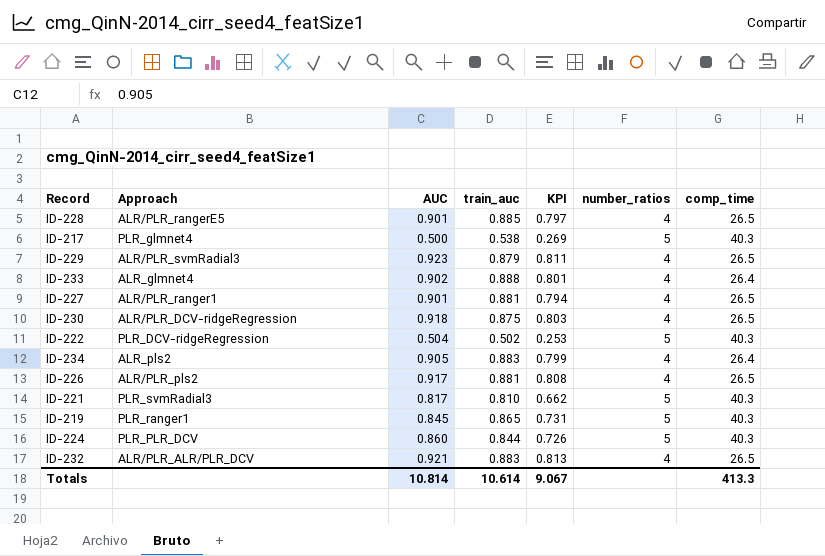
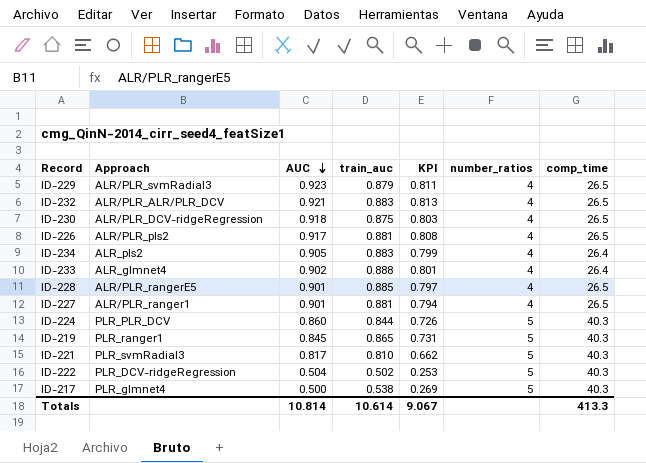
row order: none -> AUC descending

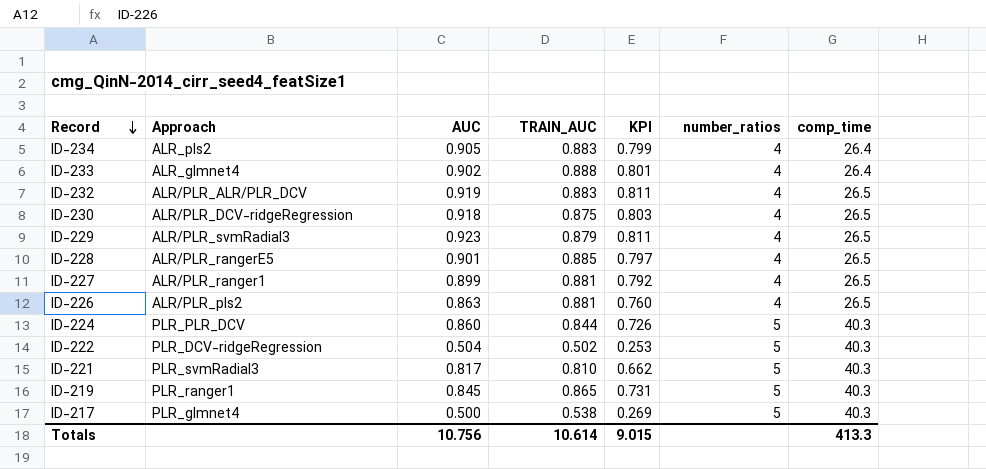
row order: AUC descending -> Record descending
column name: train_auc -> TRAIN_AUC
ID-232 | AUC: 0.921 -> 0.919
ID-232 | KPI: 0.813 -> 0.811
ID-227 | AUC: 0.901 -> 0.899
ID-227 | KPI: 0.794 -> 0.792
ID-226 | AUC: 0.917 -> 0.863
ID-226 | KPI: 0.808 -> 0.760
Totals | AUC: 10.814 -> 10.756
Totals | KPI: 9.067 -> 9.015

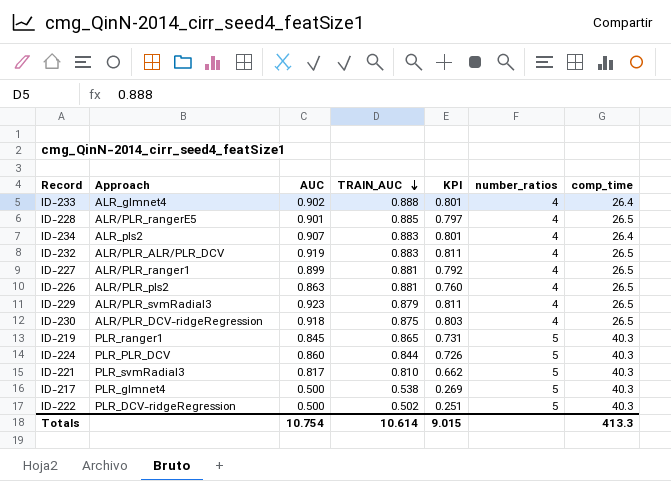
row order: Record descending -> TRAIN_AUC descending
ID-234 | AUC: 0.905 -> 0.907
ID-234 | KPI: 0.799 -> 0.801
ID-222 | AUC: 0.504 -> 0.500
ID-222 | KPI: 0.253 -> 0.251
Totals | AUC: 10.756 -> 10.754

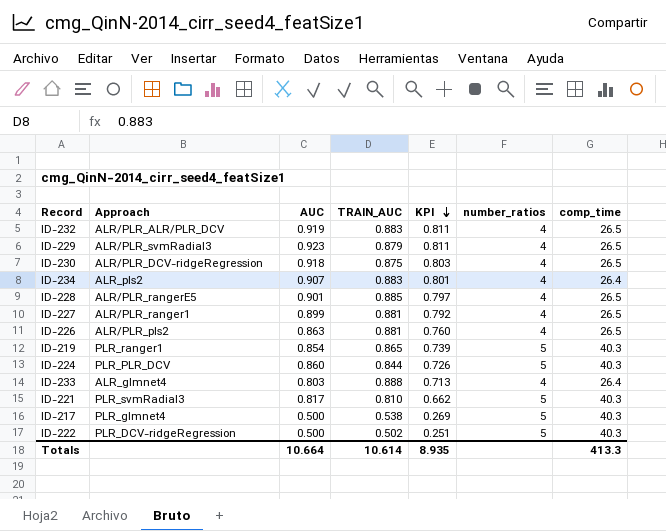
row order: TRAIN_AUC descending -> KPI descending
ID-219 | AUC: 0.845 -> 0.854
ID-219 | KPI: 0.731 -> 0.739
ID-233 | AUC: 0.902 -> 0.803
ID-233 | KPI: 0.801 -> 0.713
Totals | AUC: 10.754 -> 10.664
Totals | KPI: 9.015 -> 8.935

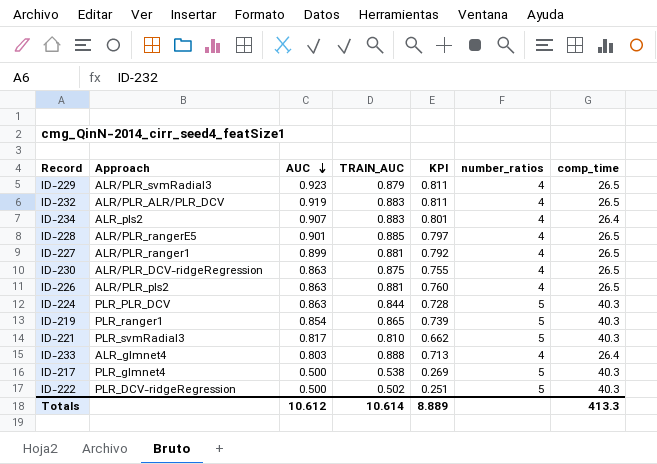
row order: KPI descending -> AUC descending
ID-230 | AUC: 0.918 -> 0.863
ID-230 | KPI: 0.803 -> 0.755
ID-224 | AUC: 0.860 -> 0.863
ID-224 | KPI: 0.726 -> 0.728
Totals | AUC: 10.664 -> 10.612
Totals | KPI: 8.935 -> 8.889

